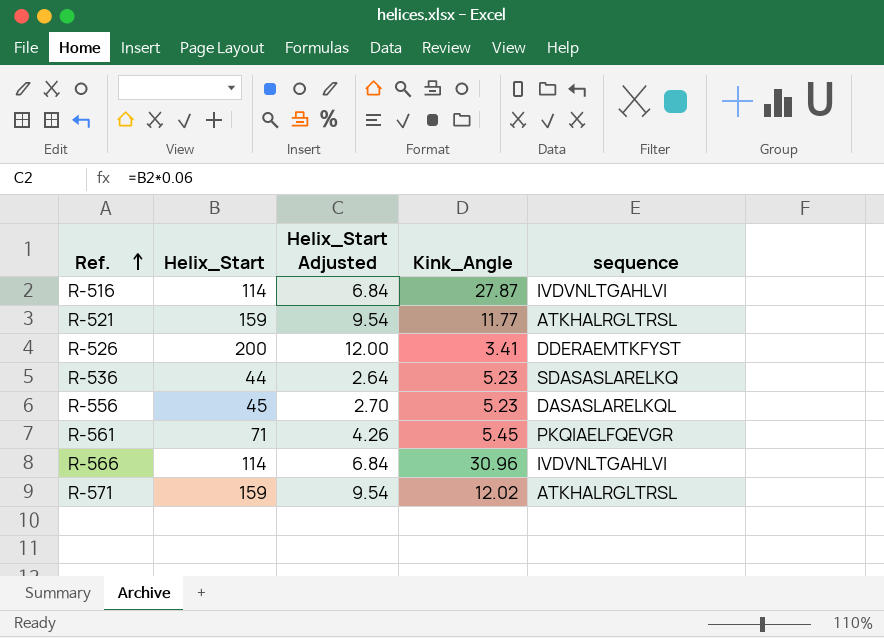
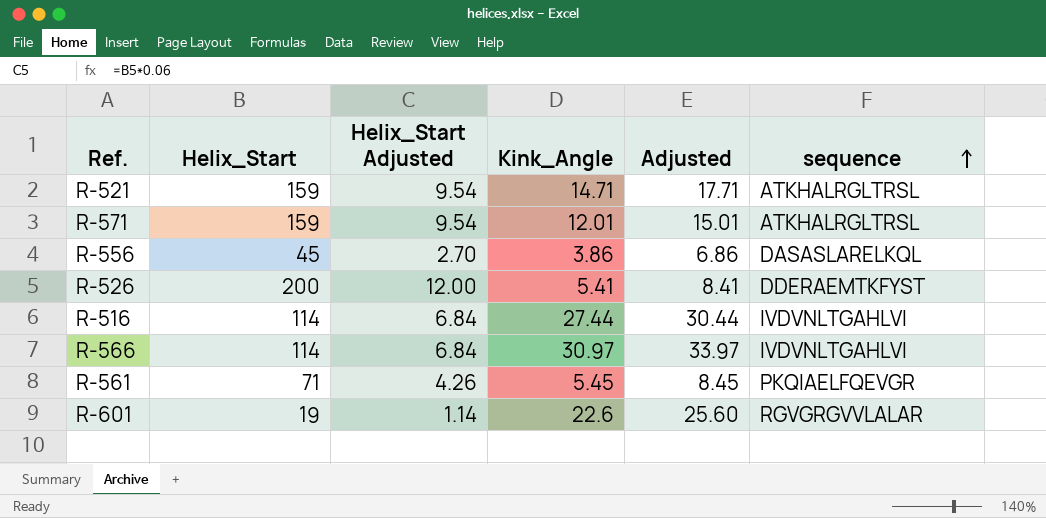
row order: Ref. ascending -> sequence ascending
column Adjusted | formula: none -> [Kink_Angle] + 3
row R-536: 44 | 2.64 | 5.23 | SDASASLARELKQ -> none
R-521 | Kink_Angle: 11.77 -> 14.71
R-571 | Kink_Angle: 12.02 -> 12.01
R-556 | Kink_Angle: 5.23 -> 3.86
R-526 | Kink_Angle: 3.41 -> 5.41
R-516 | Kink_Angle: 27.87 -> 27.44
R-566 | Kink_Angle: 30.96 -> 30.97
row R-601: none -> 19 | 1.14 | 22.6 | 25.60 | RGVGRGVVLALAR

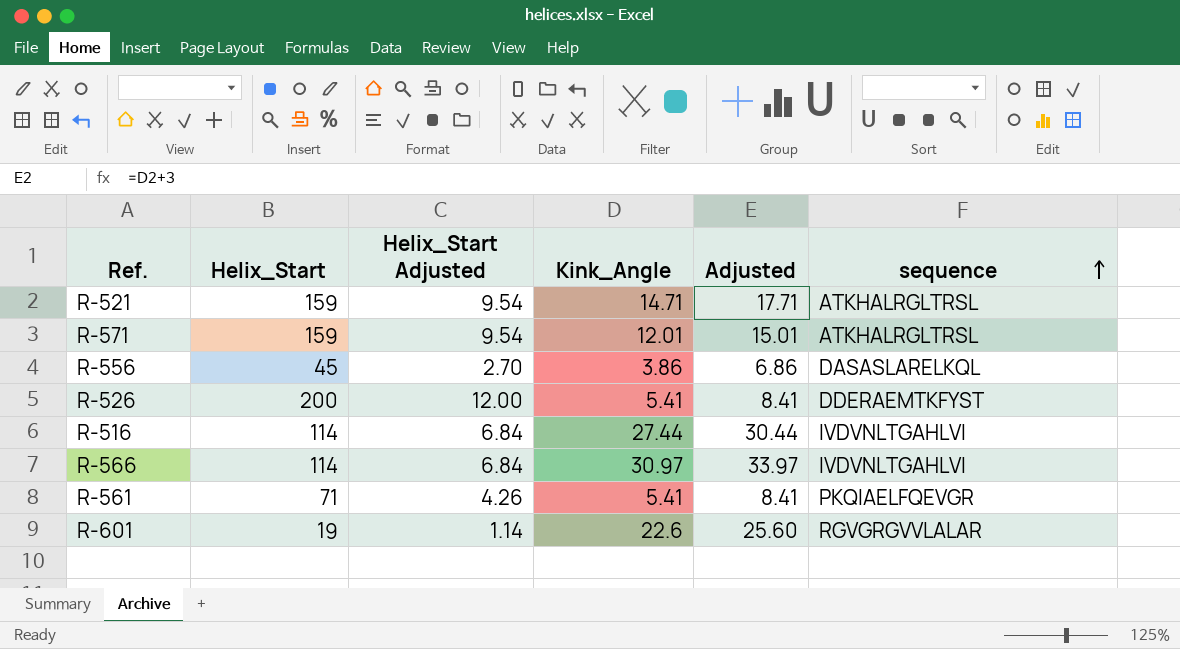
R-561 | Kink_Angle: 5.45 -> 5.41
R-561 | Adjusted: 8.45 -> 8.41

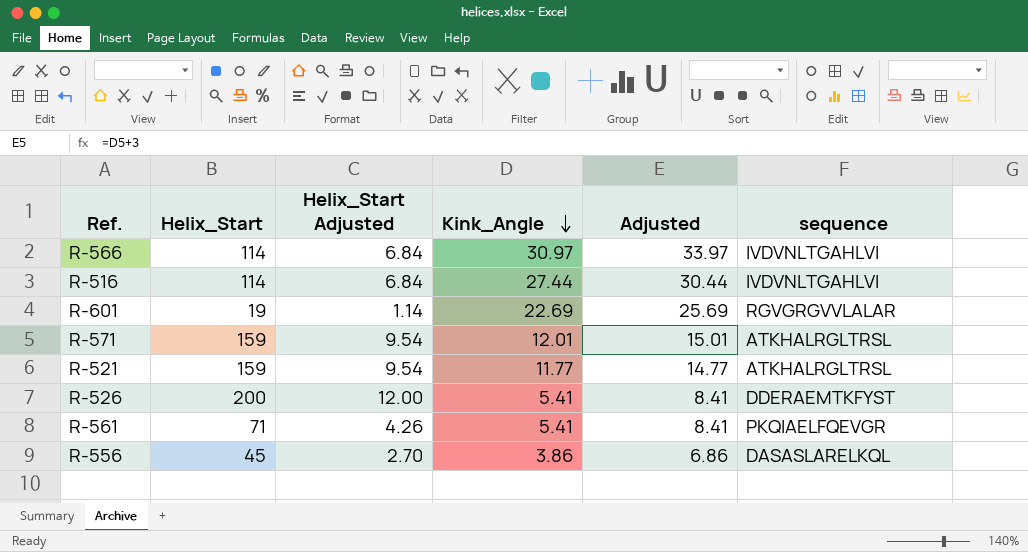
row order: sequence ascending -> Kink_Angle descending
R-601 | Kink_Angle: 22.6 -> 22.69
R-601 | Adjusted: 25.60 -> 25.69
R-521 | Kink_Angle: 14.71 -> 11.77
R-521 | Adjusted: 17.71 -> 14.77

